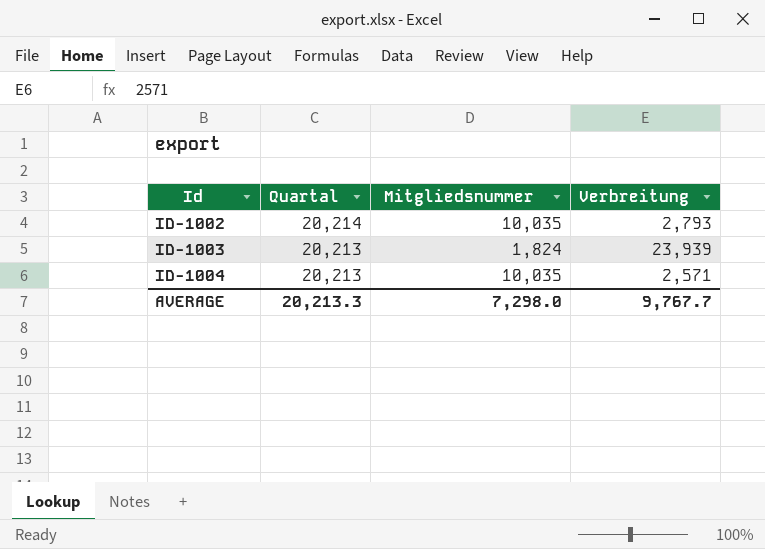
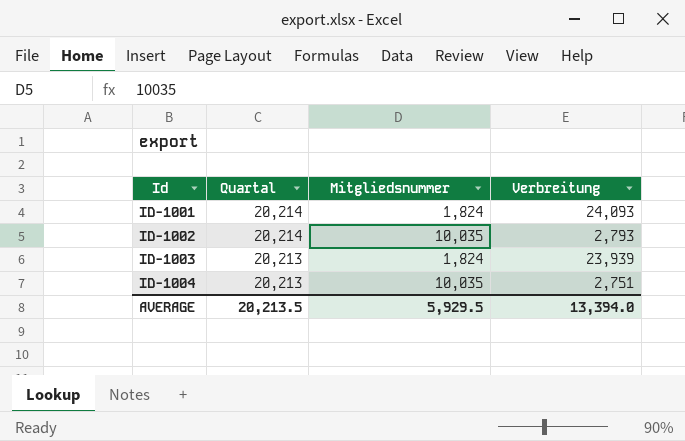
row ID-1001: none -> 20,214 | 1,824 | 24,093
ID-1004 | Verbreitung: 2,571 -> 2,751
AVERAGE | Quartal: 20,213.3 -> 20,213.5
AVERAGE | Mitgliedsnummer: 7,298.0 -> 5,929.5
AVERAGE | Verbreitung: 9,767.7 -> 13,394.0

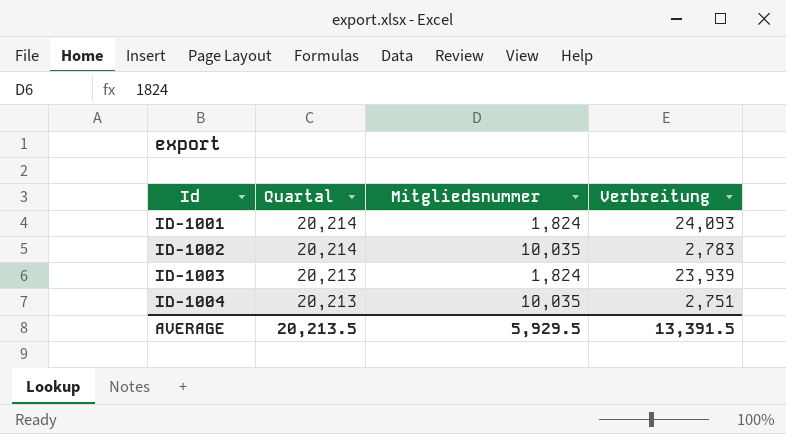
ID-1002 | Verbreitung: 2,793 -> 2,783
AVERAGE | Verbreitung: 13,394.0 -> 13,391.5

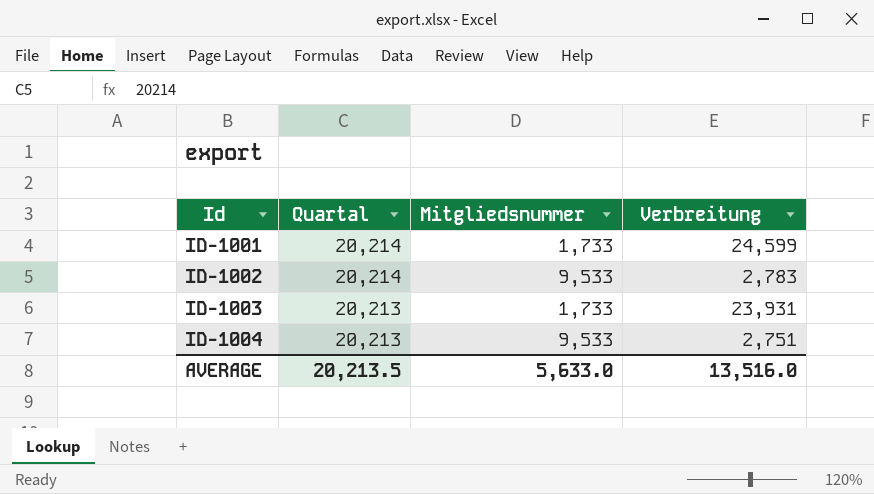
ID-1001 | Mitgliedsnummer: 1,824 -> 1,733
ID-1001 | Verbreitung: 24,093 -> 24,599
ID-1002 | Mitgliedsnummer: 10,035 -> 9,533
ID-1003 | Mitgliedsnummer: 1,824 -> 1,733
ID-1003 | Verbreitung: 23,939 -> 23,931
ID-1004 | Mitgliedsnummer: 10,035 -> 9,533
AVERAGE | Mitgliedsnummer: 5,929.5 -> 5,633.0
AVERAGE | Verbreitung: 13,391.5 -> 13,516.0

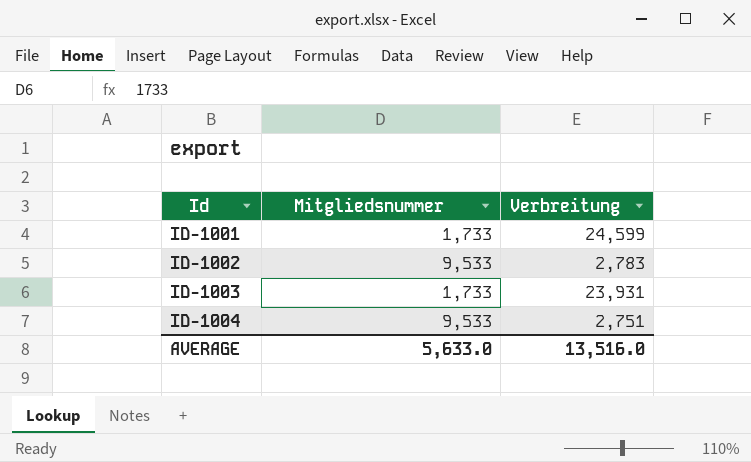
column Quartal | position: 2 -> none

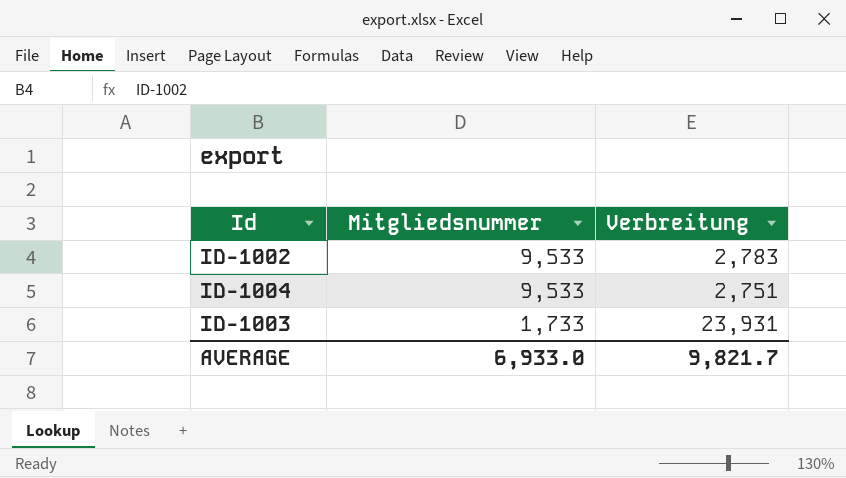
row order: Id ascending -> Mitgliedsnummer descending
row ID-1001: 1,733 | 24,599 -> none
AVERAGE | Mitgliedsnummer: 5,633.0 -> 6,933.0
AVERAGE | Verbreitung: 13,516.0 -> 9,821.7

